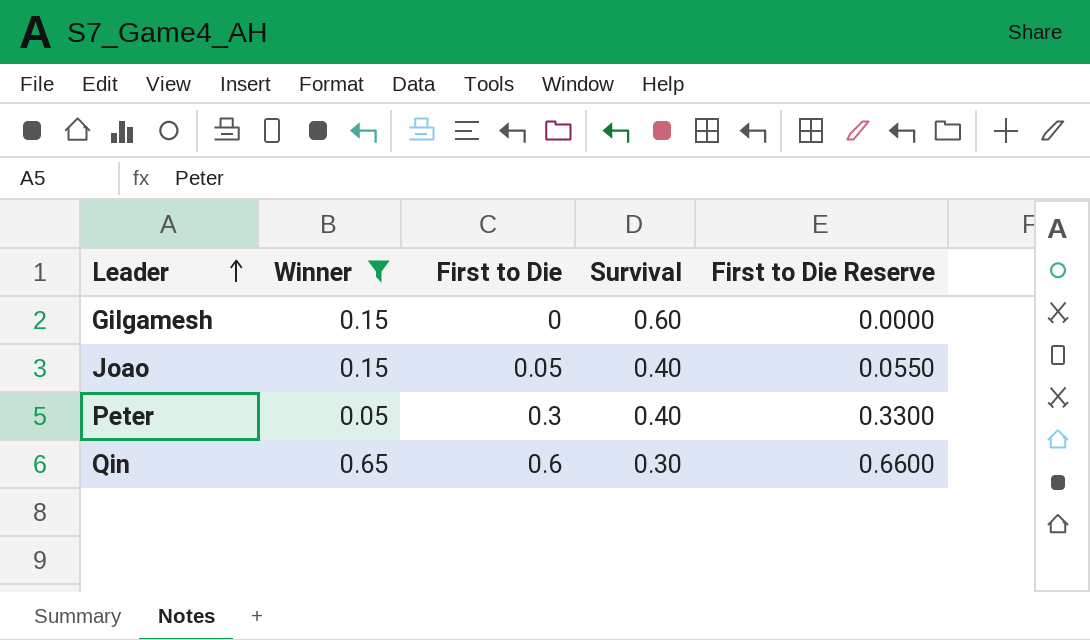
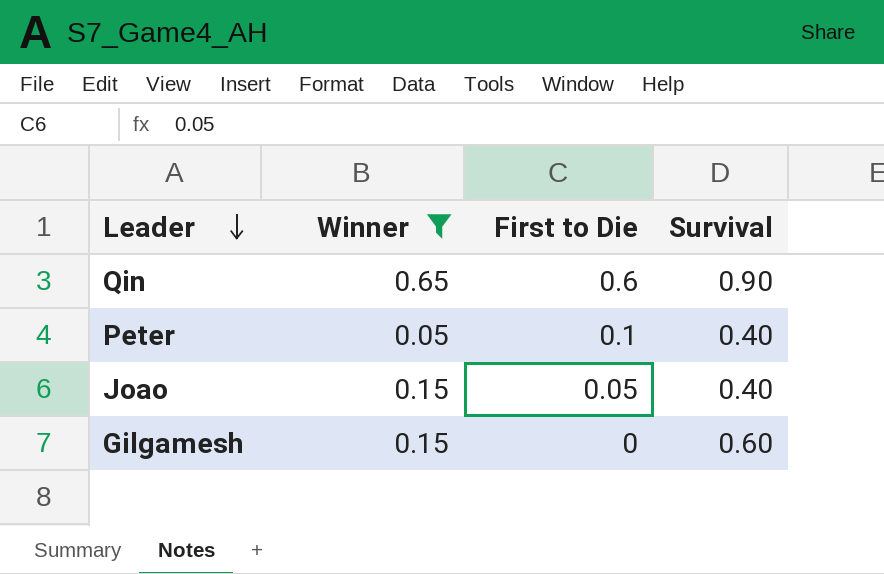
row order: Leader ascending -> Leader descending
column First to Die Reserve | formula: [First to Die] * 1.1 -> none
Qin | Survival: 0.30 -> 0.90
Peter | First to Die: 0.3 -> 0.1

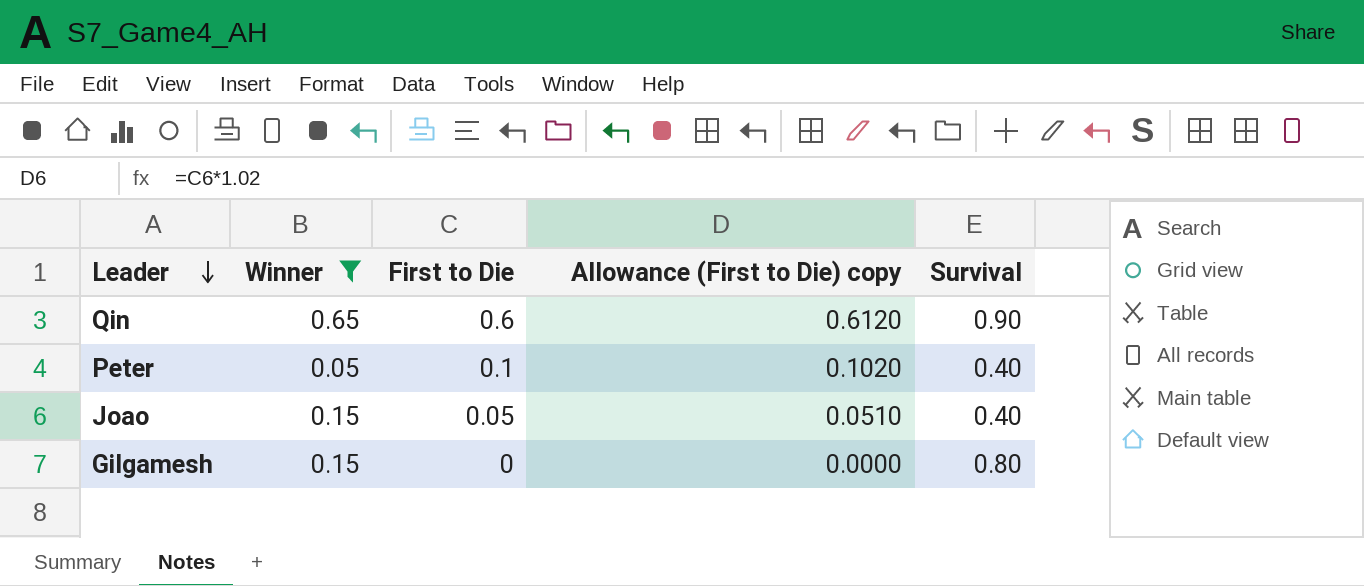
column Allowance (First to Die) copy | formula: none -> [First to Die] * 1.02
Gilgamesh | Survival: 0.60 -> 0.80

